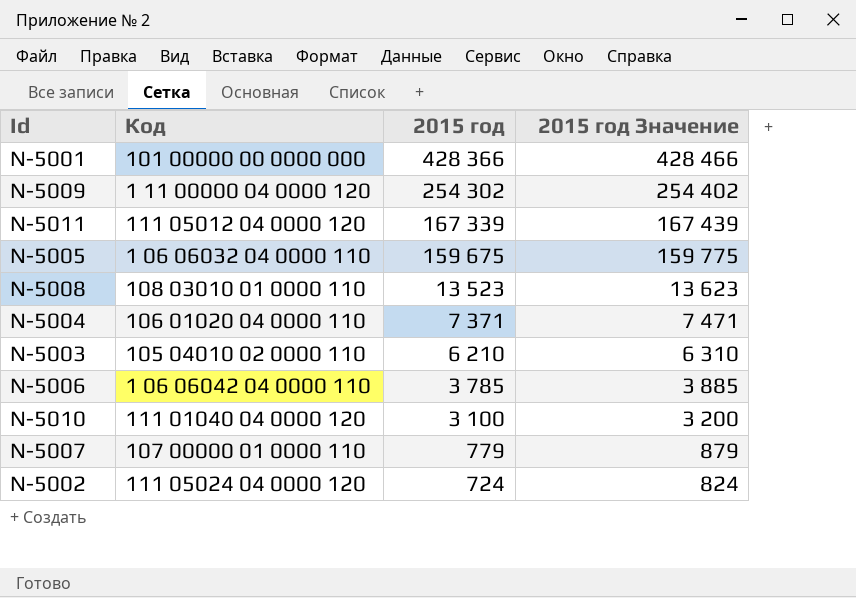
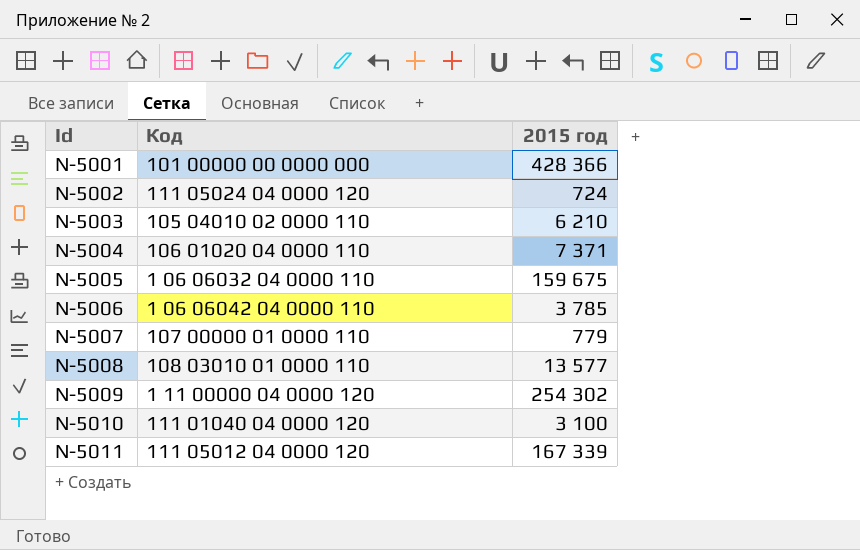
row order: 2015 год descending -> Id ascending
column 2015 год Значение | formula: [2015 год] + 100 -> none
N-5008 | 2015 год: 13 523 -> 13 577

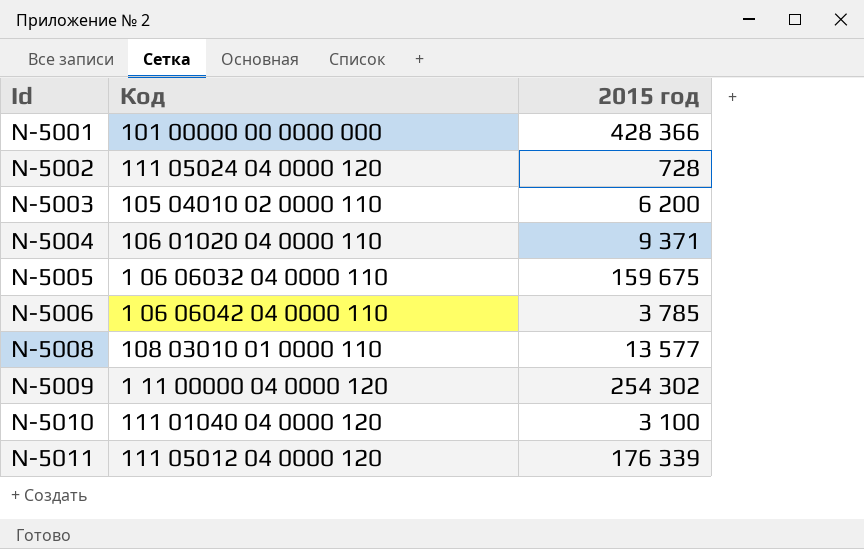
row N-5007: 107 00000 01 0000 110 | 779 -> none
N-5002 | 2015 год: 724 -> 728
N-5003 | 2015 год: 6 210 -> 6 200
N-5004 | 2015 год: 7 371 -> 9 371
N-5011 | 2015 год: 167 339 -> 176 339

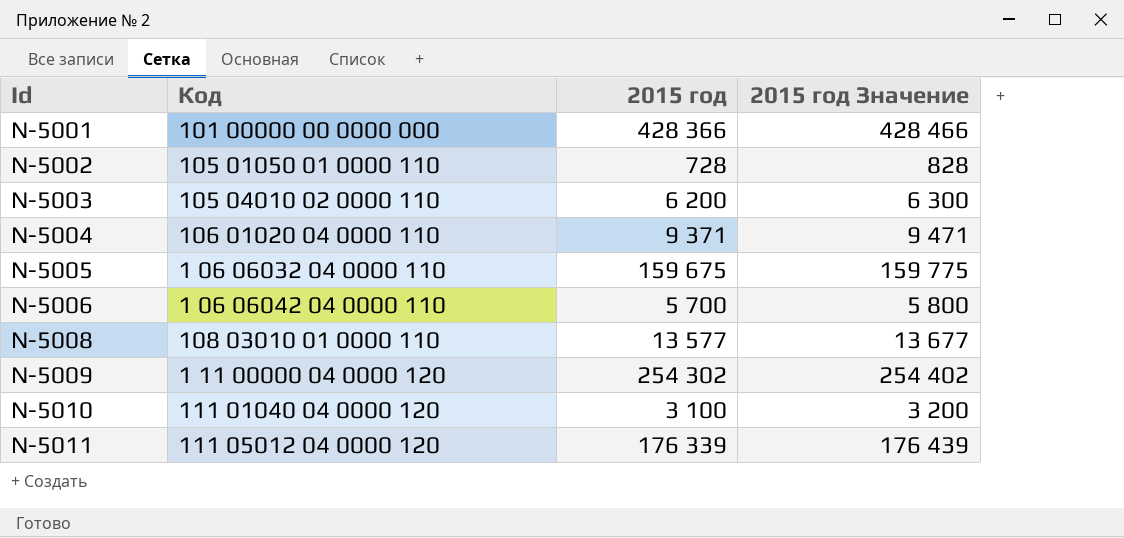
column 2015 год Значение | formula: none -> [2015 год] + 100
N-5002 | Код: 111 05024 04 0000 120 -> 105 01050 01 0000 110
N-5006 | 2015 год: 3 785 -> 5 700

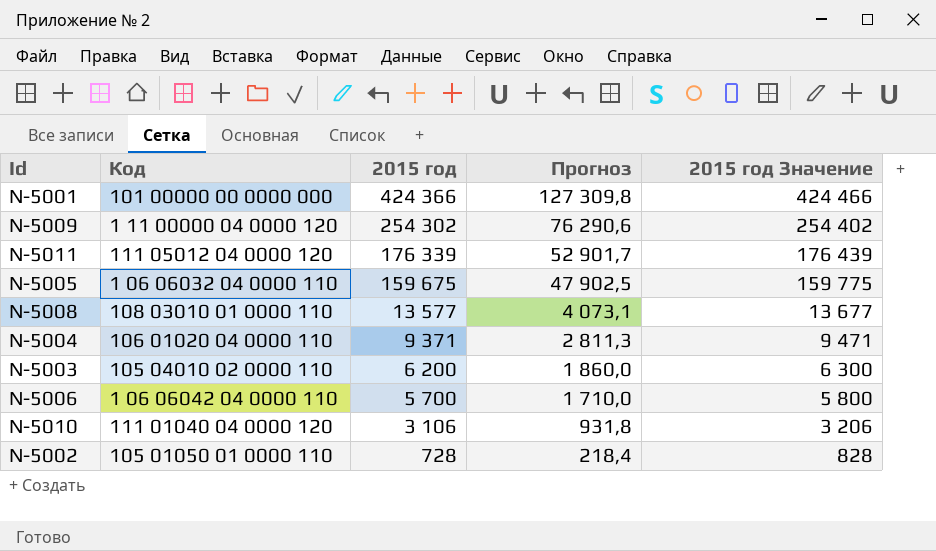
row order: Id ascending -> 2015 год descending
column Прогноз | formula: none -> [2015 год] * 0,3
N-5001 | 2015 год: 428 366 -> 424 366
N-5001 | 2015 год Значение: 428 466 -> 424 466
N-5010 | 2015 год: 3 100 -> 3 106
N-5010 | 2015 год Значение: 3 200 -> 3 206

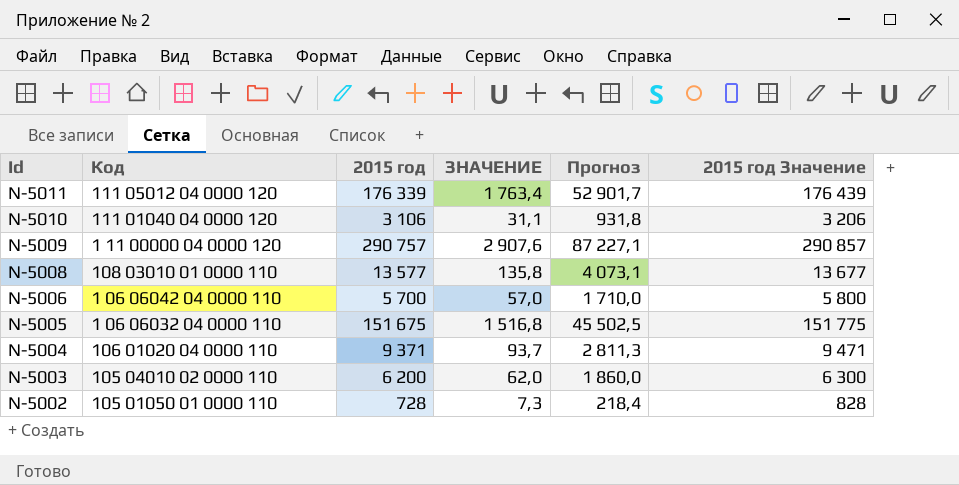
row order: 2015 год descending -> Id descending
column ЗНАЧЕНИЕ | formula: none -> [2015 год] * 0,01
row N-5001: 101 00000 00 0000 000 | 424 366 | 127 309,8 | 424 466 -> none
N-5009 | 2015 год: 254 302 -> 290 757
N-5009 | Прогноз: 76 290,6 -> 87 227,1
N-5009 | 2015 год Значение: 254 402 -> 290 857
N-5005 | 2015 год: 159 675 -> 151 675
N-5005 | Прогноз: 47 902,5 -> 45 502,5
N-5005 | 2015 год Значение: 159 775 -> 151 775

